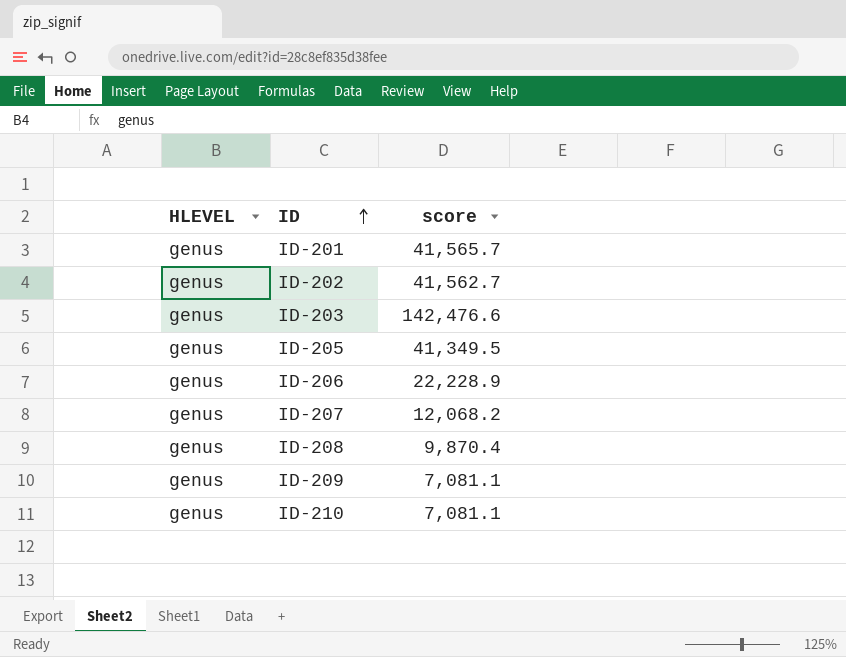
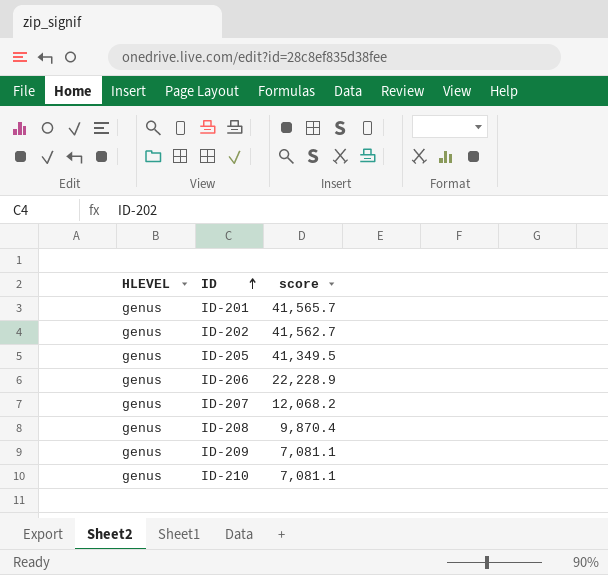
row ID-203: genus | 142,476.6 -> none

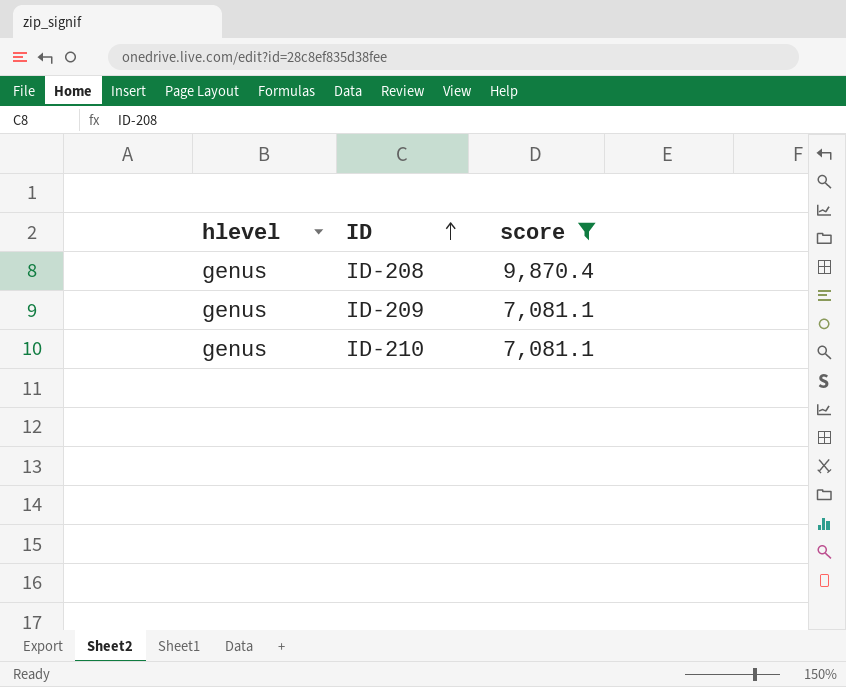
filter: none -> score <= 9,870.4
column name: HLEVEL -> hlevel

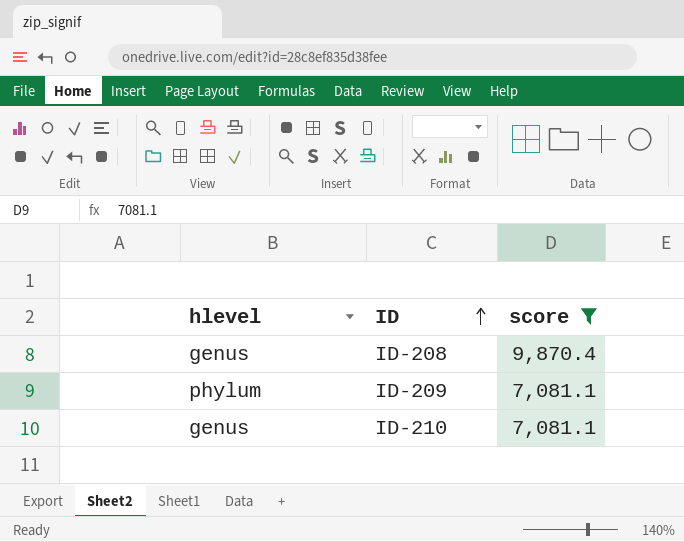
ID-209 | hlevel: genus -> phylum

